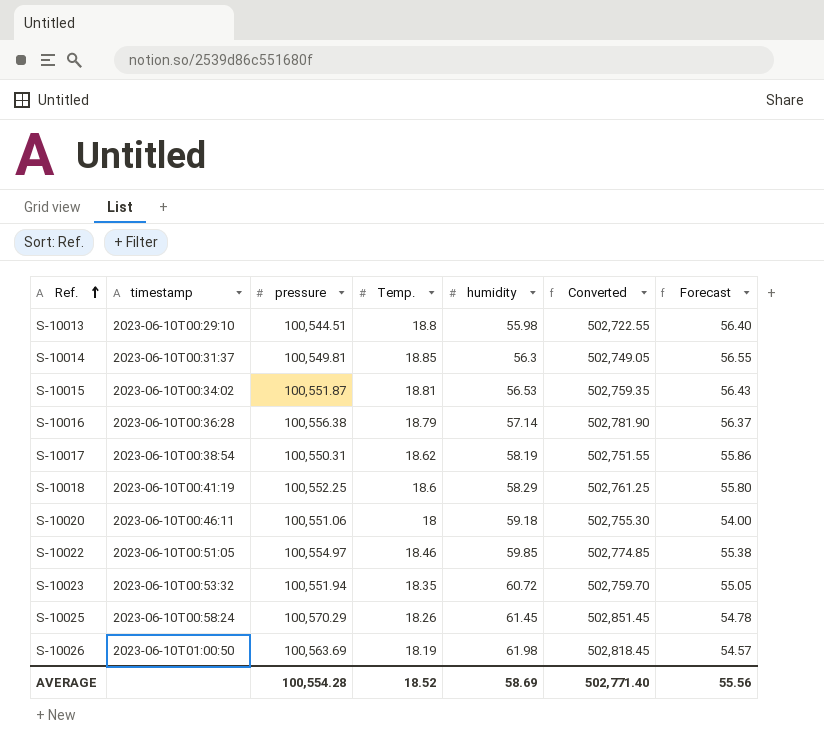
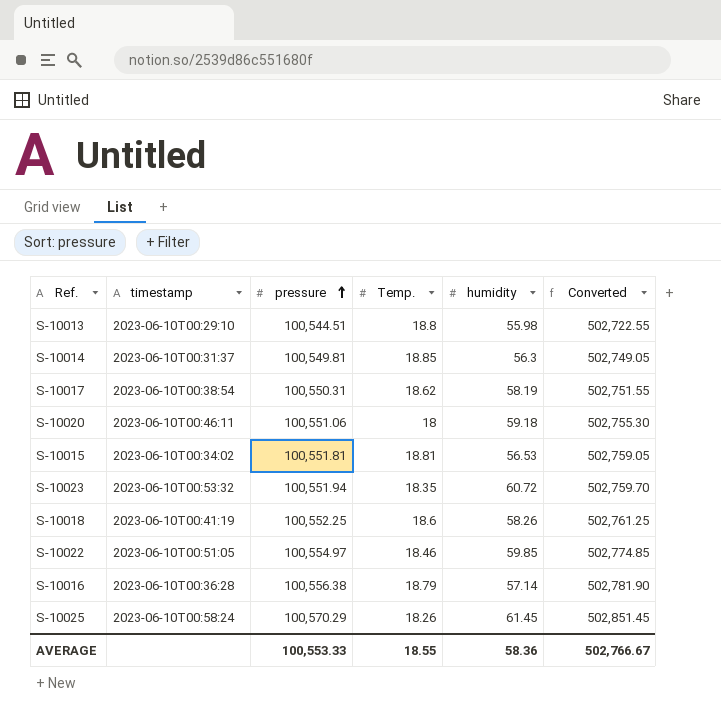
row order: Ref. ascending -> pressure ascending
column Forecast | formula: [Temp.] * 3 -> none
row S-10026: 2023-06-10T01:00:50 | 100,563.69 | 18.19 | 61.98 | 502,818.45 | 54.57 -> none
S-10015 | pressure: 100,551.87 -> 100,551.81
S-10015 | Converted: 502,759.35 -> 502,759.05
S-10018 | humidity: 58.29 -> 58.26
AVERAGE | pressure: 100,554.28 -> 100,553.33
AVERAGE | Temp.: 18.52 -> 18.55
AVERAGE | humidity: 58.69 -> 58.36
AVERAGE | Converted: 502,771.40 -> 502,766.67

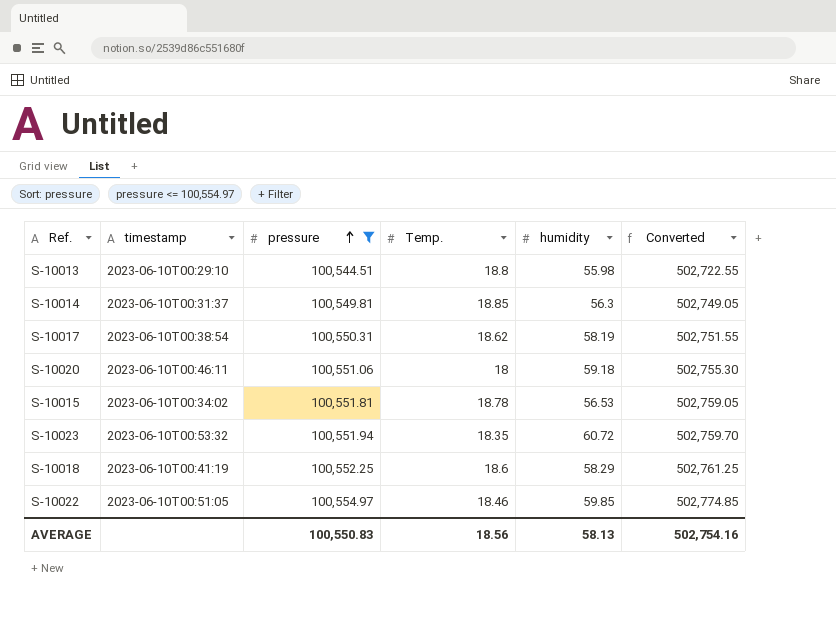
filter: none -> pressure <= 100,554.97
S-10015 | Temp.: 18.81 -> 18.78
S-10018 | humidity: 58.26 -> 58.29
AVERAGE | pressure: 100,553.33 -> 100,550.83
AVERAGE | Temp.: 18.55 -> 18.56
AVERAGE | humidity: 58.36 -> 58.13
AVERAGE | Converted: 502,766.67 -> 502,754.16

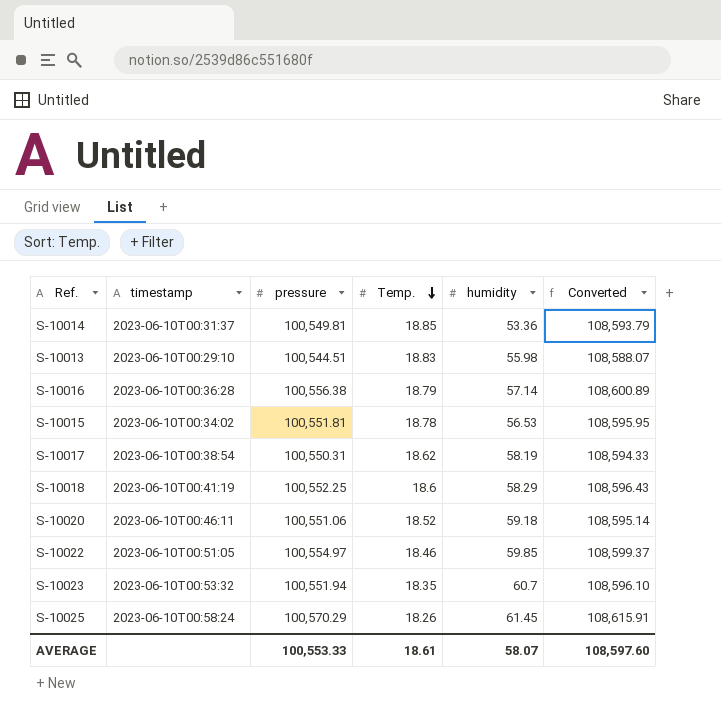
filter: pressure <= 100,554.97 -> none
row order: pressure ascending -> Temp. descending
column Converted | formula: [pressure] * 5 -> [pressure] * 1.08
S-10014 | humidity: 56.3 -> 53.36
S-10013 | Temp.: 18.8 -> 18.83
S-10020 | Temp.: 18 -> 18.52
S-10023 | humidity: 60.72 -> 60.7
AVERAGE | pressure: 100,550.83 -> 100,553.33
AVERAGE | Temp.: 18.56 -> 18.61
AVERAGE | humidity: 58.13 -> 58.07
AVERAGE | Converted: 502,754.16 -> 108,597.60

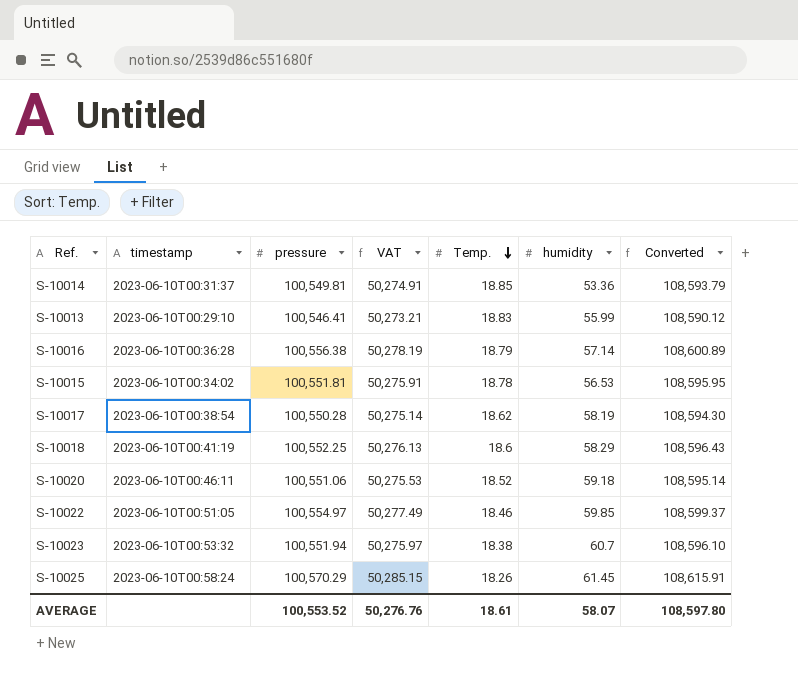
column VAT | formula: none -> [pressure] * 0.5
S-10013 | pressure: 100,544.51 -> 100,546.41
S-10013 | humidity: 55.98 -> 55.99
S-10013 | Converted: 108,588.07 -> 108,590.12
S-10017 | pressure: 100,550.31 -> 100,550.28
S-10017 | Converted: 108,594.33 -> 108,594.30
S-10023 | Temp.: 18.35 -> 18.38
AVERAGE | pressure: 100,553.33 -> 100,553.52
AVERAGE | Converted: 108,597.60 -> 108,597.80

